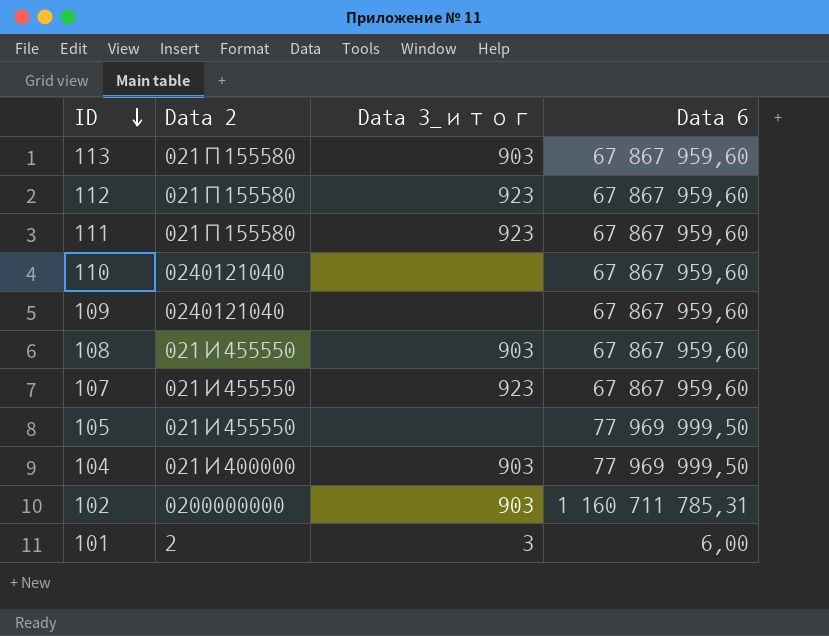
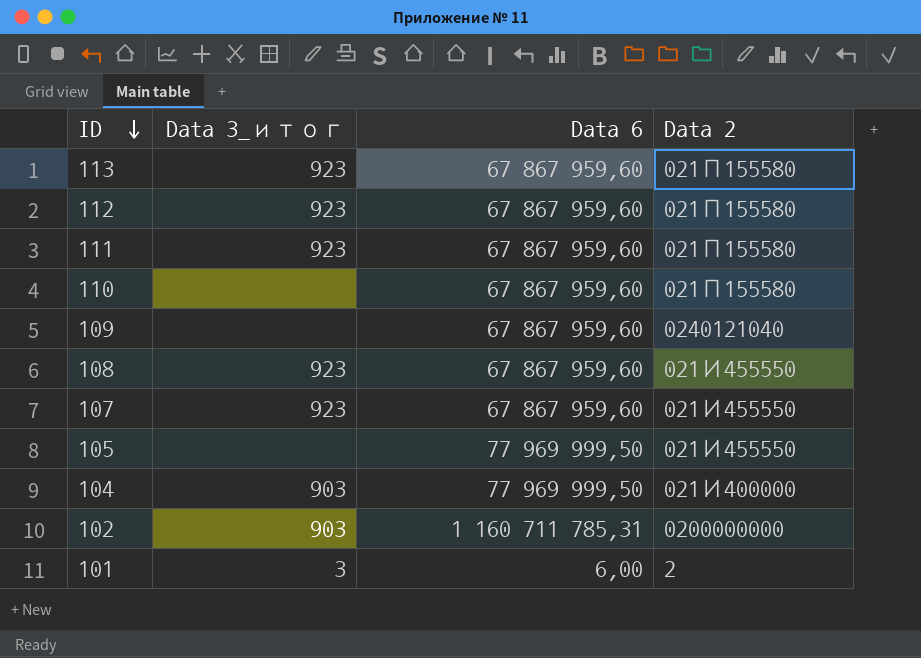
column Data 2 | position: 2 -> 4
113 | Data 3_итог: 903 -> 923
110 | Data 2: 0240121040 -> 021П155580
108 | Data 3_итог: 903 -> 923

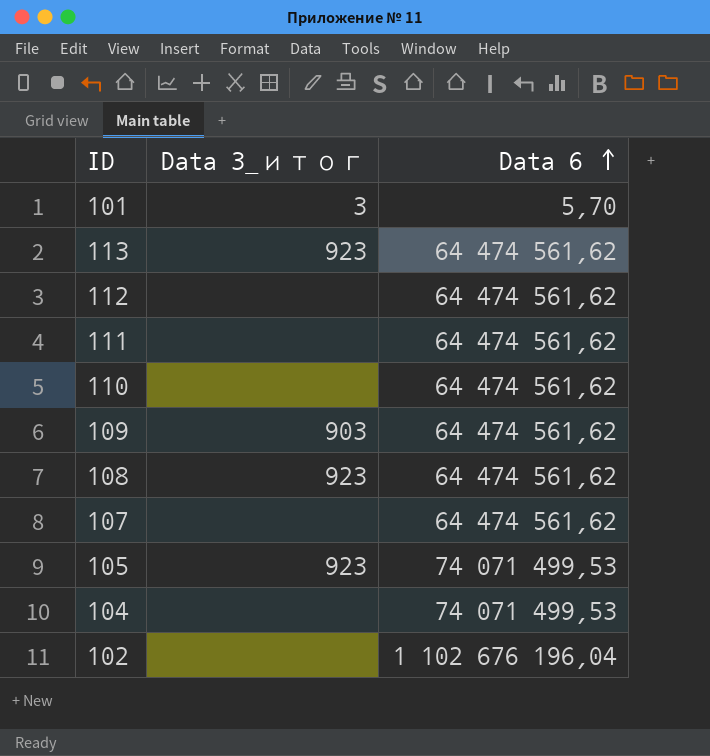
row order: ID descending -> Data 6 ascending
column Data 2 | position: 4 -> none
101 | Data 6: 6,00 -> 5,70
113 | Data 6: 67 867 959,60 -> 64 474 561,62
112 | Data 3_итог: 923 -> none
112 | Data 6: 67 867 959,60 -> 64 474 561,62
111 | Data 3_итог: 923 -> none
111 | Data 6: 67 867 959,60 -> 64 474 561,62
110 | Data 6: 67 867 959,60 -> 64 474 561,62
109 | Data 3_итог: none -> 903
109 | Data 6: 67 867 959,60 -> 64 474 561,62
108 | Data 6: 67 867 959,60 -> 64 474 561,62
107 | Data 3_итог: 923 -> none
107 | Data 6: 67 867 959,60 -> 64 474 561,62
105 | Data 3_итог: none -> 923
105 | Data 6: 77 969 999,50 -> 74 071 499,53
104 | Data 3_итог: 903 -> none
104 | Data 6: 77 969 999,50 -> 74 071 499,53
102 | Data 3_итог: 903 -> none
102 | Data 6: 1 160 711 785,31 -> 1 102 676 196,04

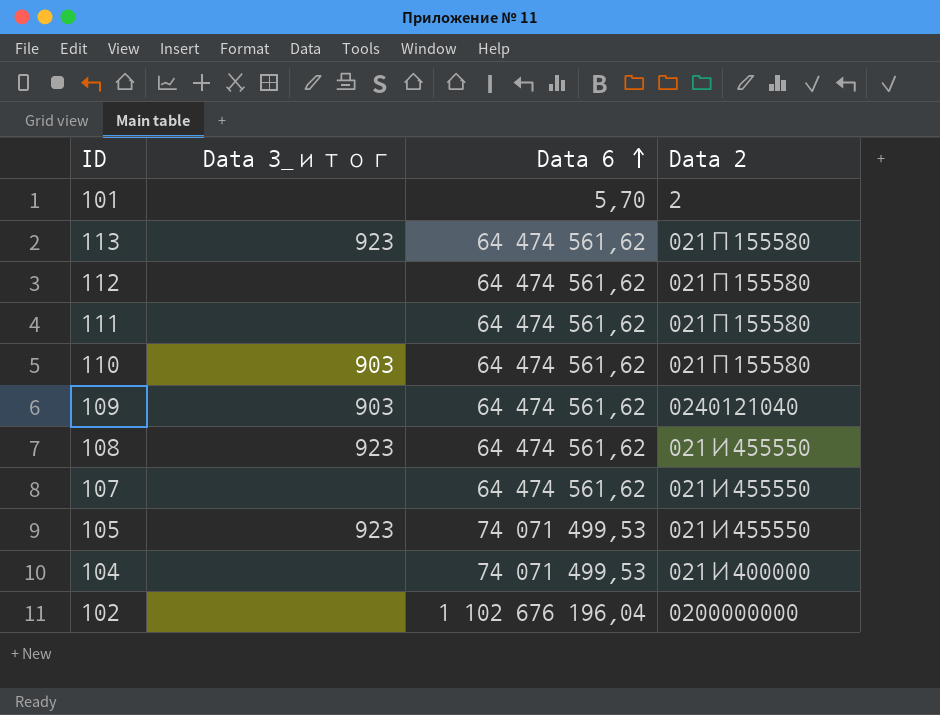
column Data 2 | position: none -> 4
101 | Data 3_итог: 3 -> none
110 | Data 3_итог: none -> 903

